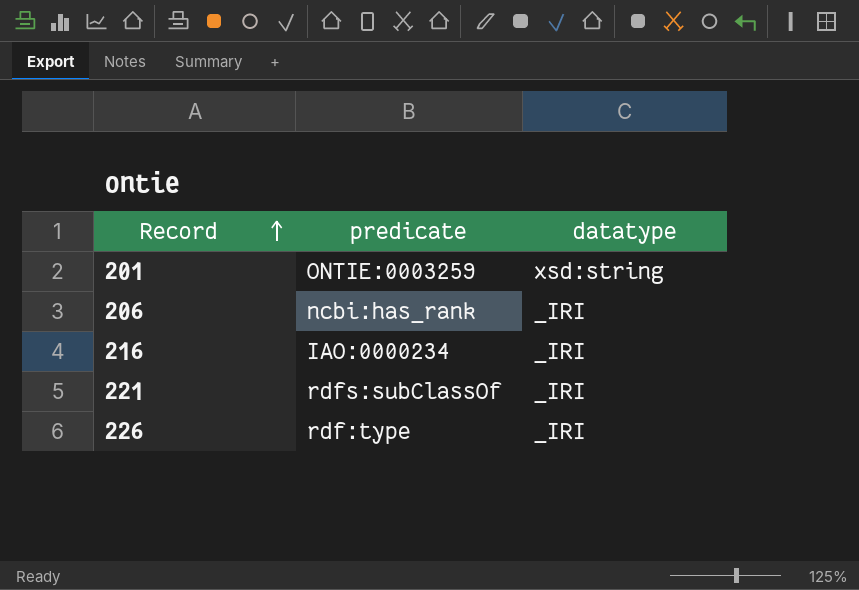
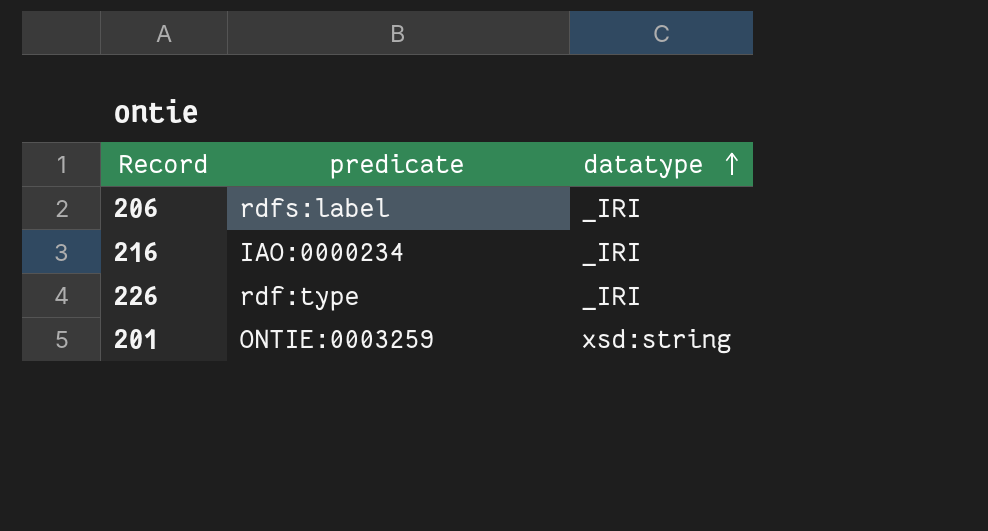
row order: Record ascending -> datatype ascending
row 221: rdfs:subClassOf | _IRI -> none
206 | predicate: ncbi:has_rank -> rdfs:label

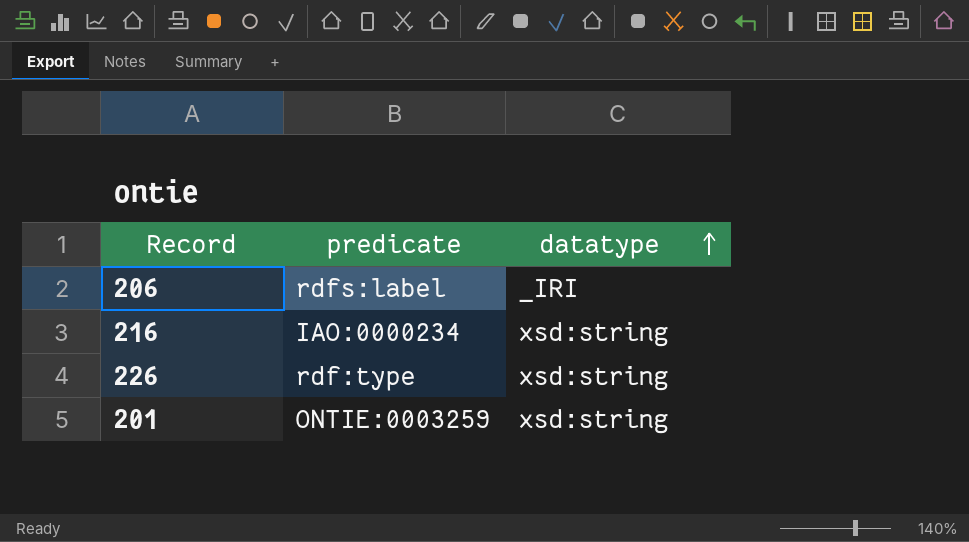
216 | datatype: _IRI -> xsd:string
226 | datatype: _IRI -> xsd:string

